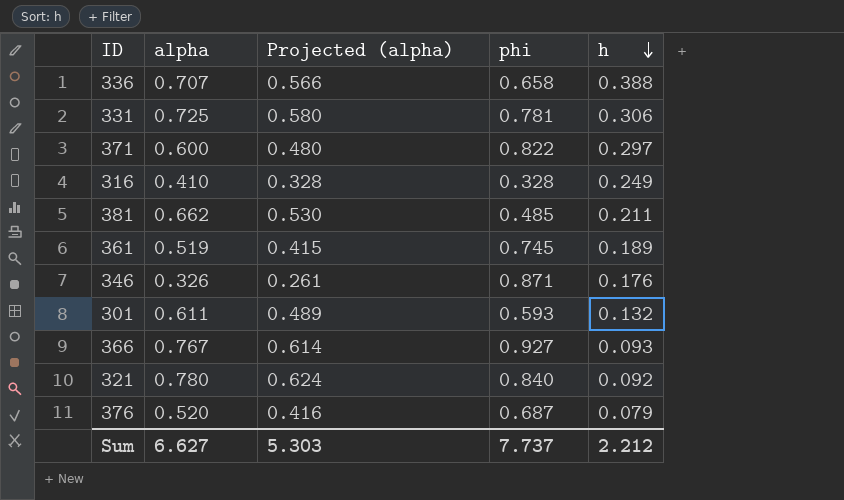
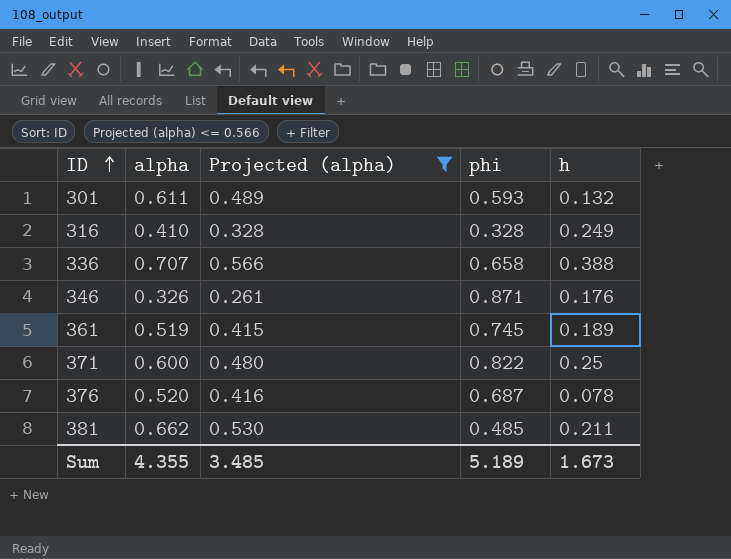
filter: none -> Projected (alpha) <= 0.566
row order: h descending -> ID ascending
371 | h: 0.297 -> 0.25
376 | h: 0.079 -> 0.078
Sum | alpha: 6.627 -> 4.355
Sum | Projected (alpha): 5.303 -> 3.485
Sum | phi: 7.737 -> 5.189
Sum | h: 2.212 -> 1.673

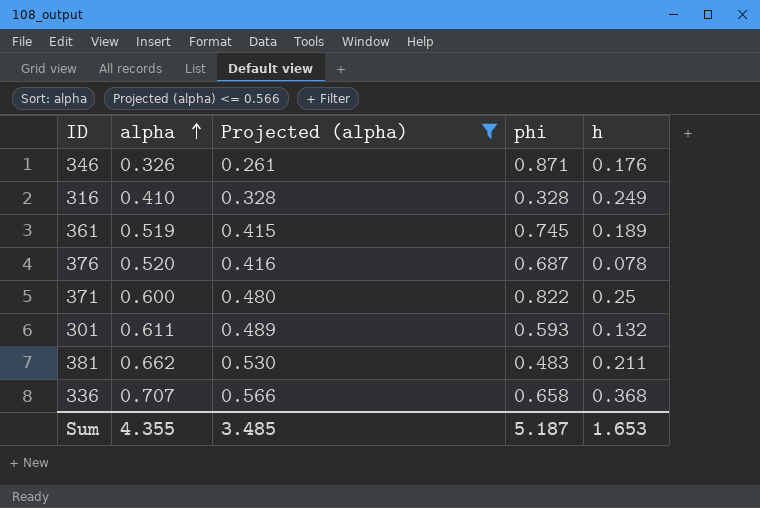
row order: ID ascending -> alpha ascending
381 | phi: 0.485 -> 0.483
336 | h: 0.388 -> 0.368
Sum | phi: 5.189 -> 5.187
Sum | h: 1.673 -> 1.653

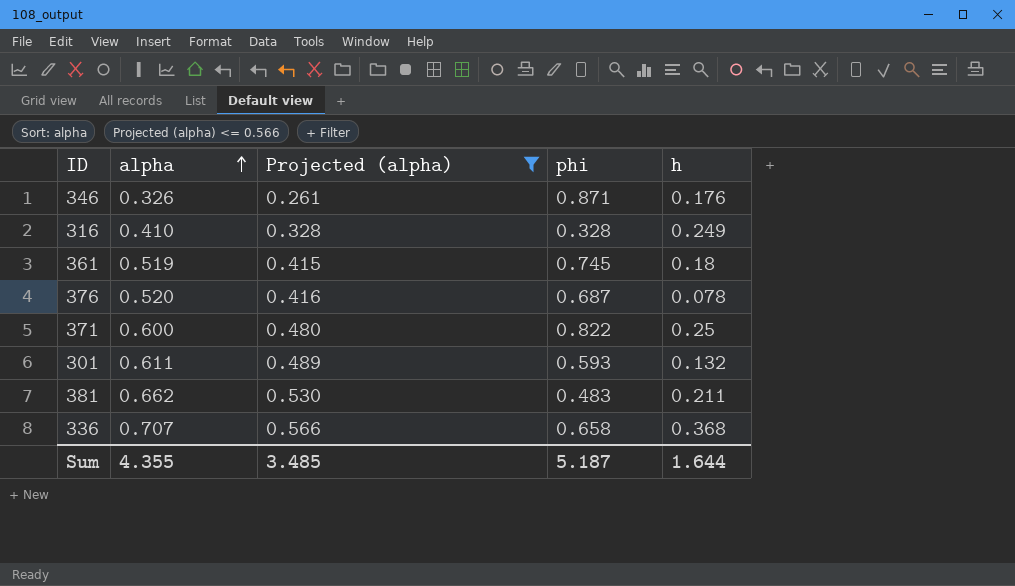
361 | h: 0.189 -> 0.18
Sum | h: 1.653 -> 1.644

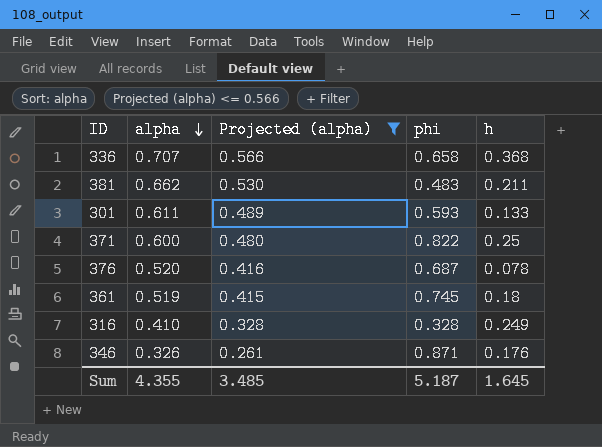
row order: alpha ascending -> alpha descending
301 | h: 0.132 -> 0.133
Sum | h: 1.644 -> 1.645

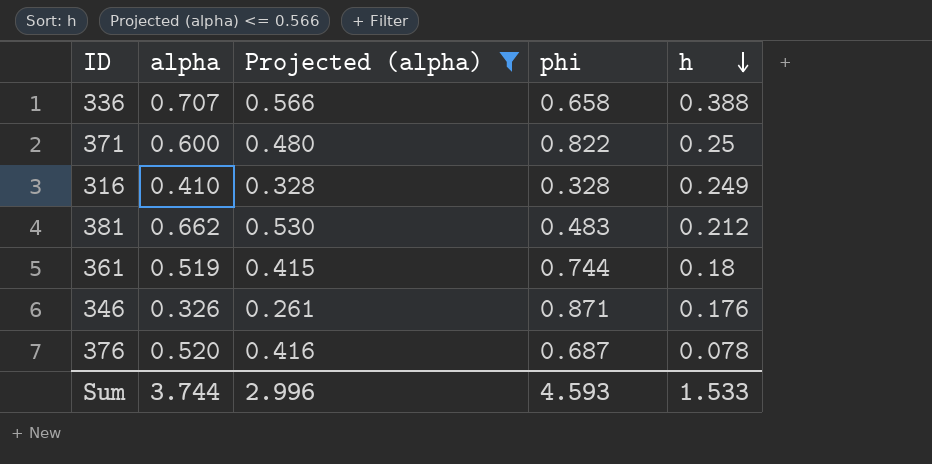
row order: alpha descending -> h descending
row 301: 0.611 | 0.489 | 0.593 | 0.133 -> none
336 | h: 0.368 -> 0.388
381 | h: 0.211 -> 0.212
361 | phi: 0.745 -> 0.744
Sum | alpha: 4.355 -> 3.744
Sum | Projected (alpha): 3.485 -> 2.996
Sum | phi: 5.187 -> 4.593
Sum | h: 1.645 -> 1.533

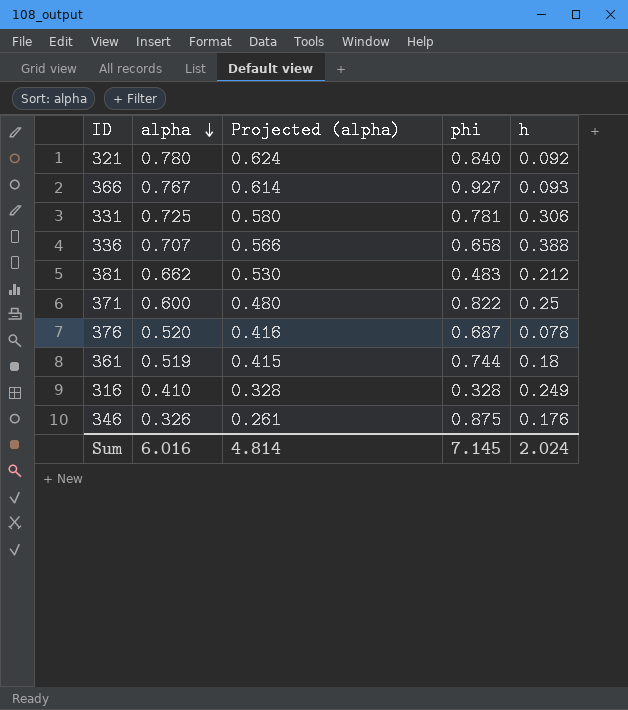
filter: Projected (alpha) <= 0.566 -> none
row order: h descending -> alpha descending
346 | phi: 0.871 -> 0.875
Sum | alpha: 3.744 -> 6.016
Sum | Projected (alpha): 2.996 -> 4.814
Sum | phi: 4.593 -> 7.145
Sum | h: 1.533 -> 2.024

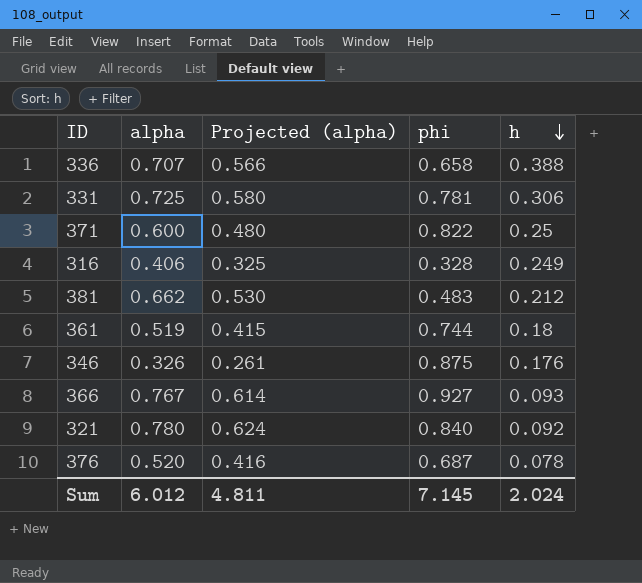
row order: alpha descending -> h descending
316 | alpha: 0.410 -> 0.406
316 | Projected (alpha): 0.328 -> 0.325
Sum | alpha: 6.016 -> 6.012
Sum | Projected (alpha): 4.814 -> 4.811

